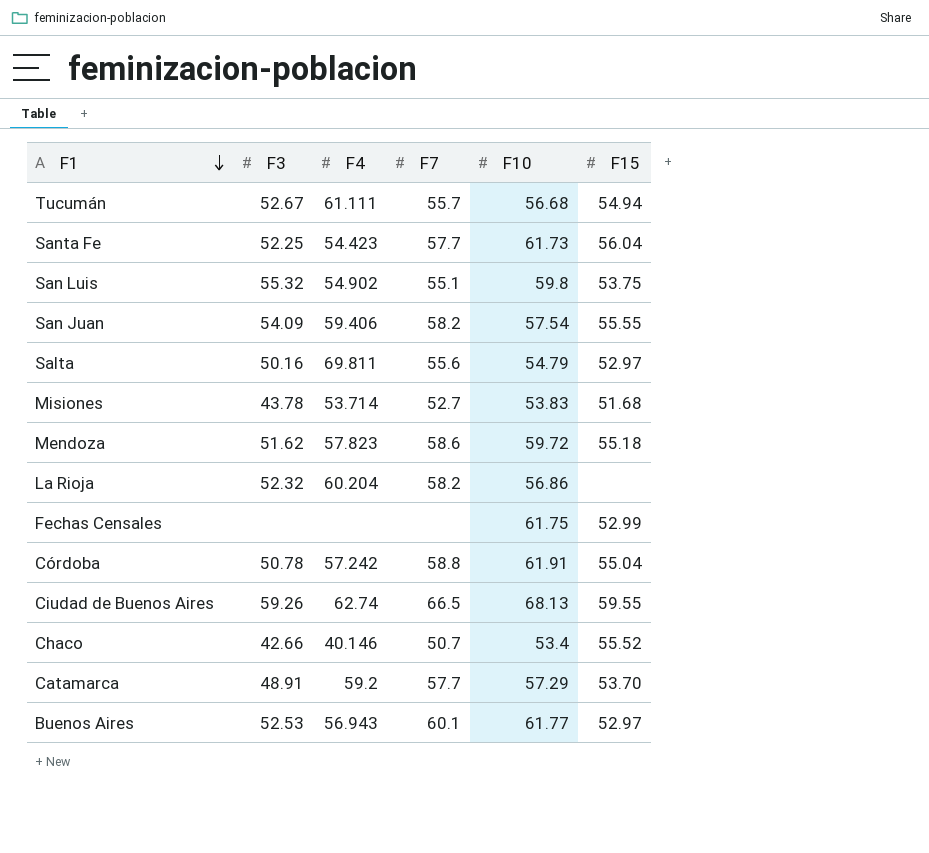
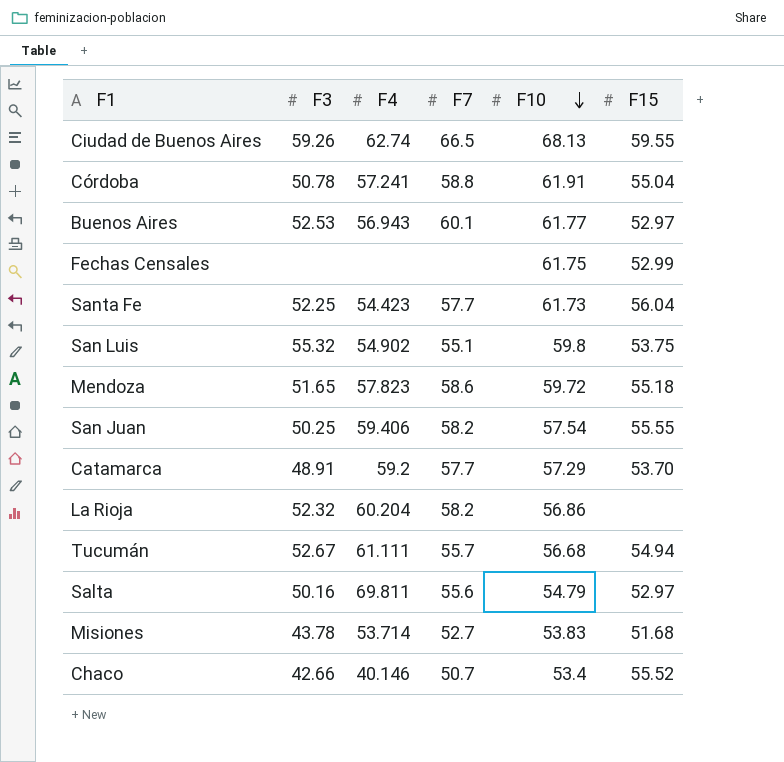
row order: F1 descending -> F10 descending
Córdoba | F4: 57.242 -> 57.241
Mendoza | F3: 51.62 -> 51.65
San Juan | F3: 54.09 -> 50.25

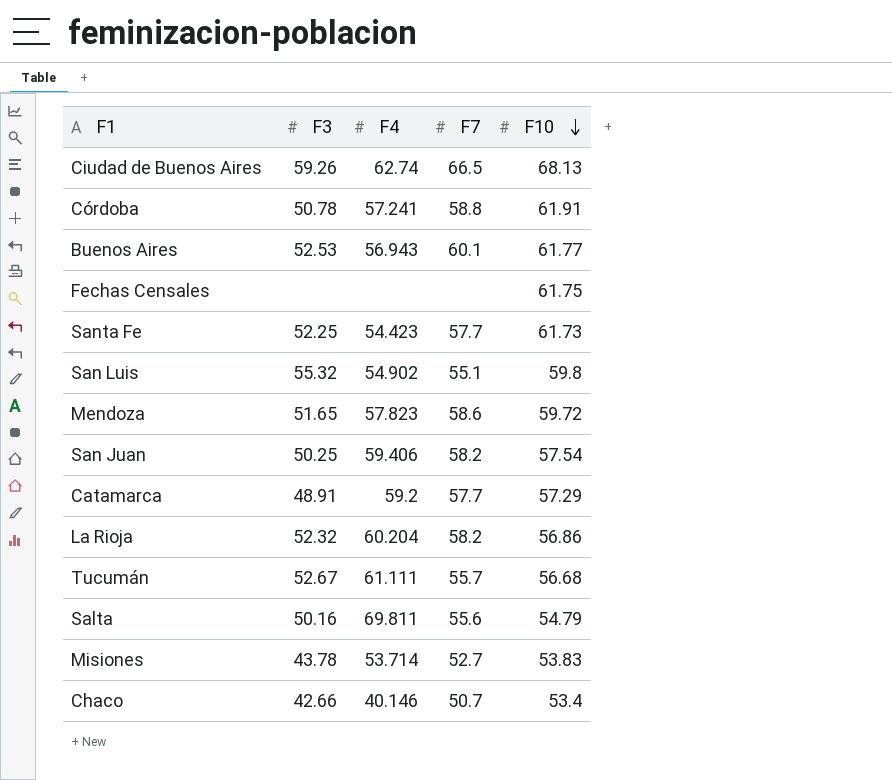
column F15 | position: 6 -> none

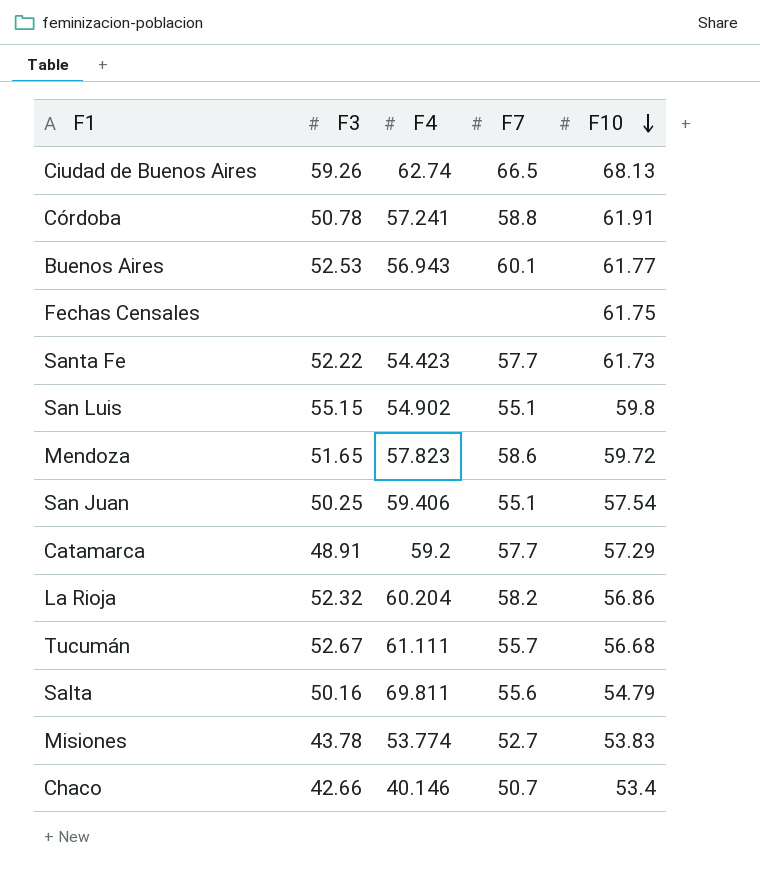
Santa Fe | F3: 52.25 -> 52.22
San Luis | F3: 55.32 -> 55.15
San Juan | F7: 58.2 -> 55.1
Misiones | F4: 53.714 -> 53.774

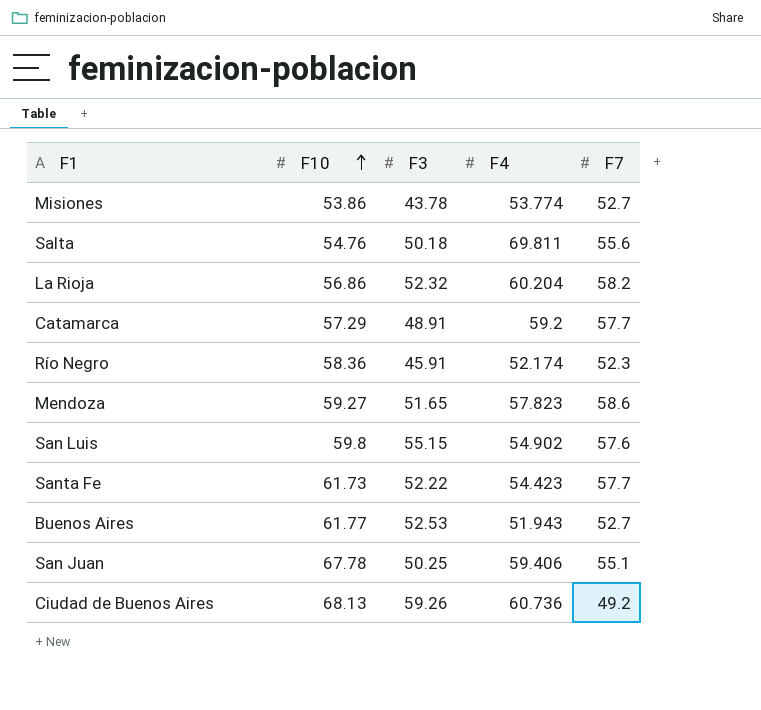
row order: F10 descending -> F10 ascending
column F10 | position: 5 -> 2
row Córdoba: 50.78 | 57.241 | 58.8 | 61.91 -> none
row Fechas Censales: none | none | none | 61.75 -> none
row Tucumán: 52.67 | 61.111 | 55.7 | 56.68 -> none
row Chaco: 42.66 | 40.146 | 50.7 | 53.4 -> none
Misiones | F10: 53.83 -> 53.86
Salta | F10: 54.79 -> 54.76
Salta | F3: 50.16 -> 50.18
row Río Negro: none -> 58.36 | 45.91 | 52.174 | 52.3
Mendoza | F10: 59.72 -> 59.27
San Luis | F7: 55.1 -> 57.6
Buenos Aires | F4: 56.943 -> 51.943
Buenos Aires | F7: 60.1 -> 52.7
San Juan | F10: 57.54 -> 67.78
Ciudad de Buenos Aires | F4: 62.74 -> 60.736
Ciudad de Buenos Aires | F7: 66.5 -> 49.2

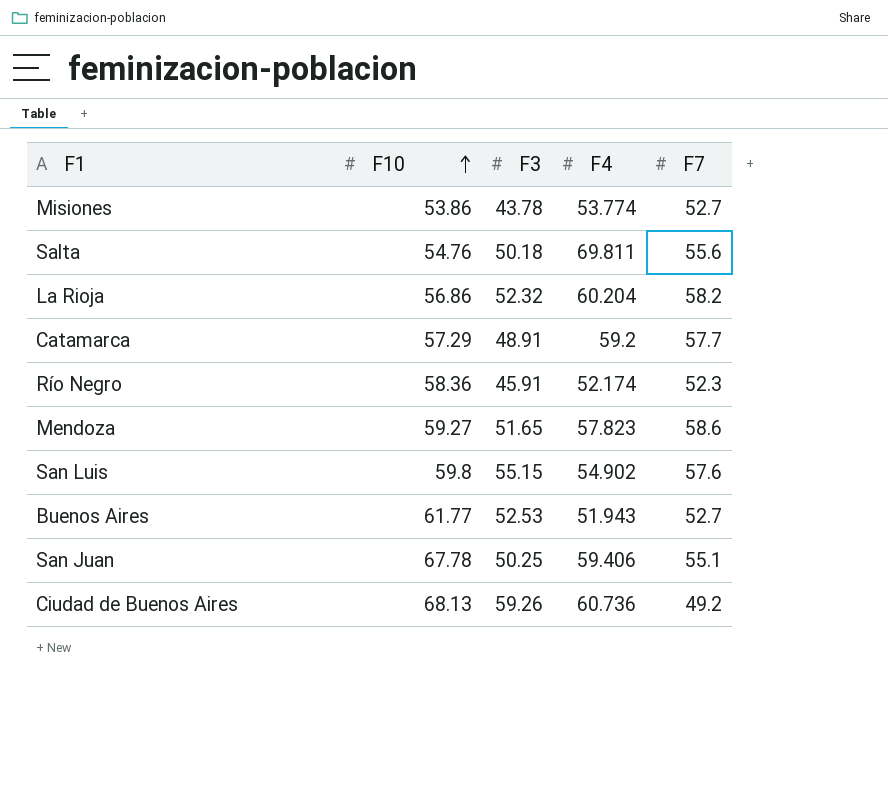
row Santa Fe: 61.73 | 52.22 | 54.423 | 57.7 -> none

